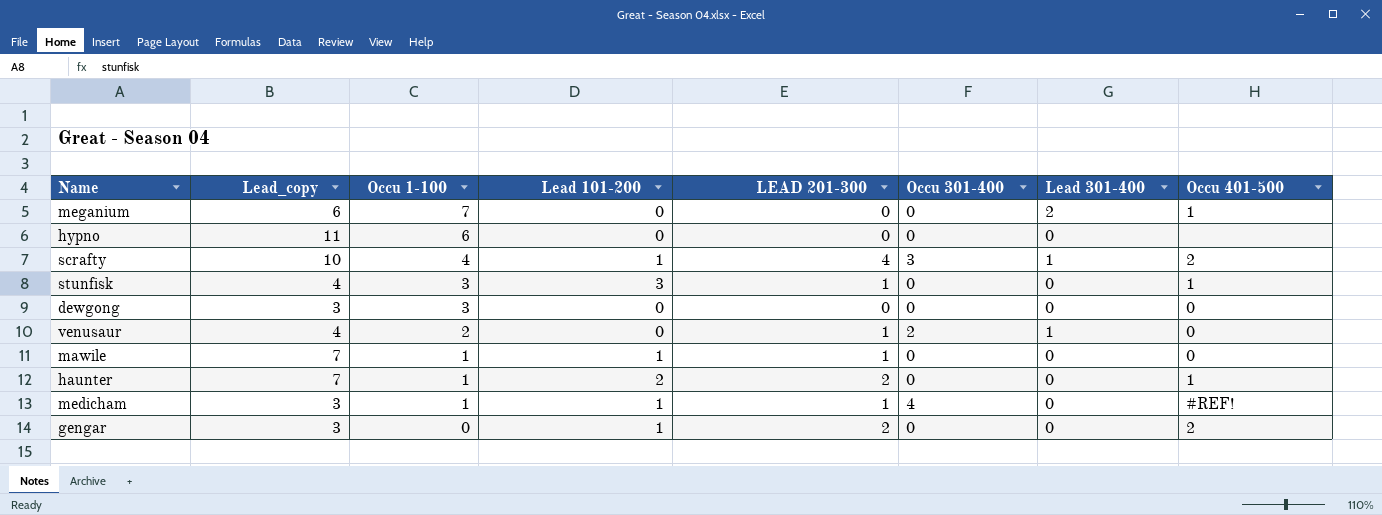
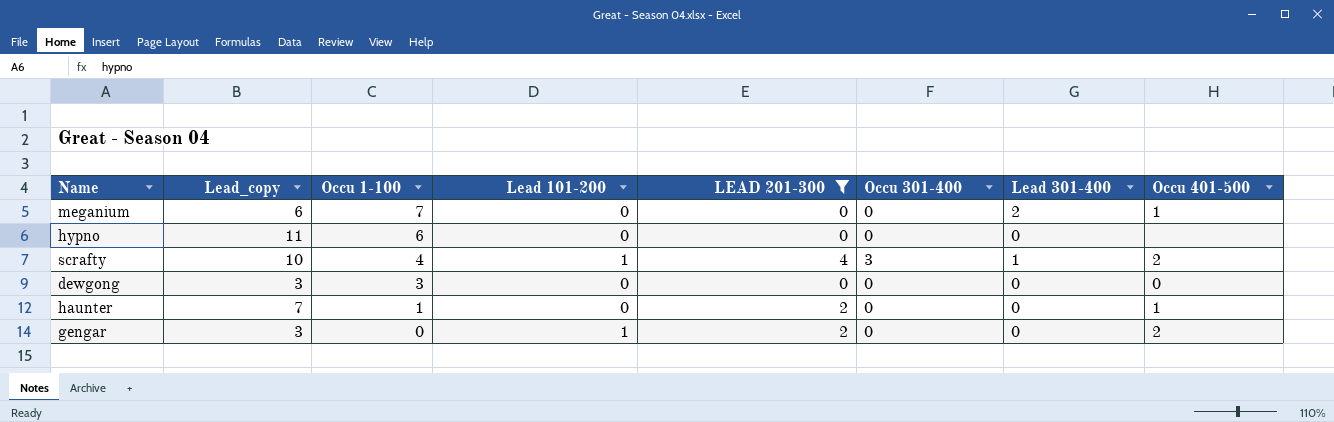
filter: none -> LEAD 201-300 != 1
haunter | Lead 101-200: 2 -> 0

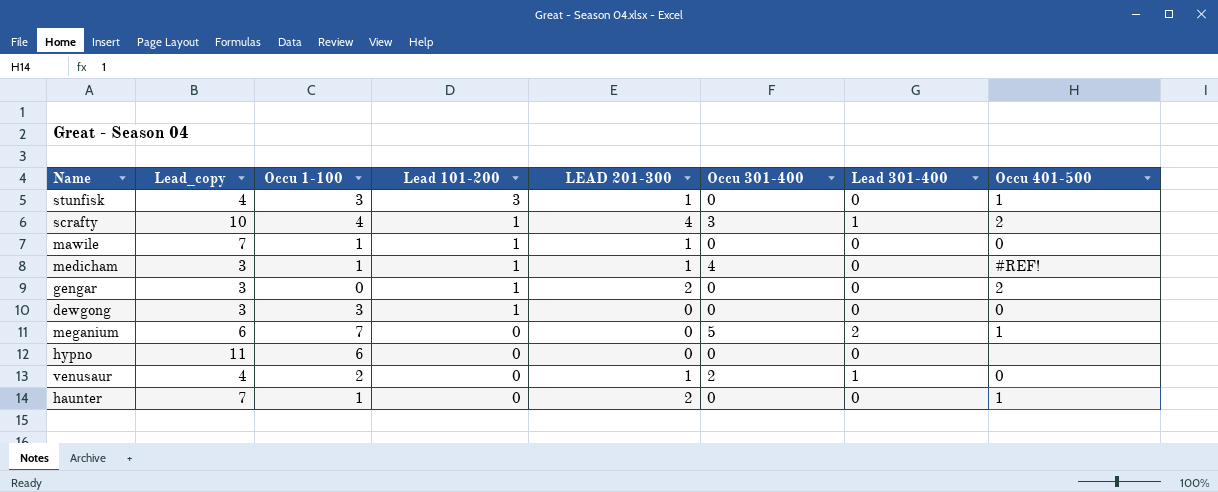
filter: LEAD 201-300 != 1 -> none
row order: Occu 1-100 descending -> Lead 101-200 descending
dewgong | Lead 101-200: 0 -> 1
meganium | Occu 301-400: 0 -> 5

